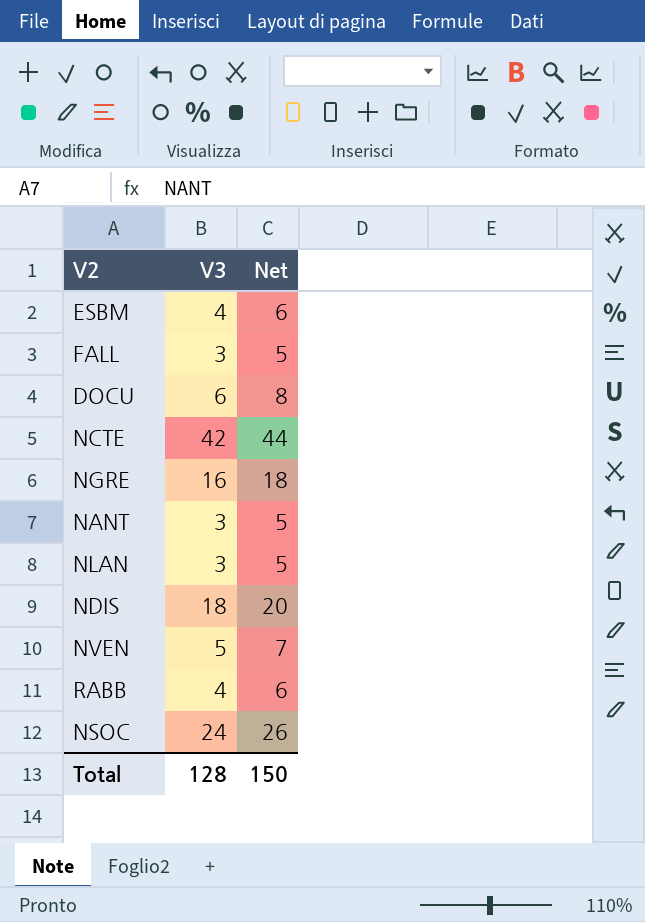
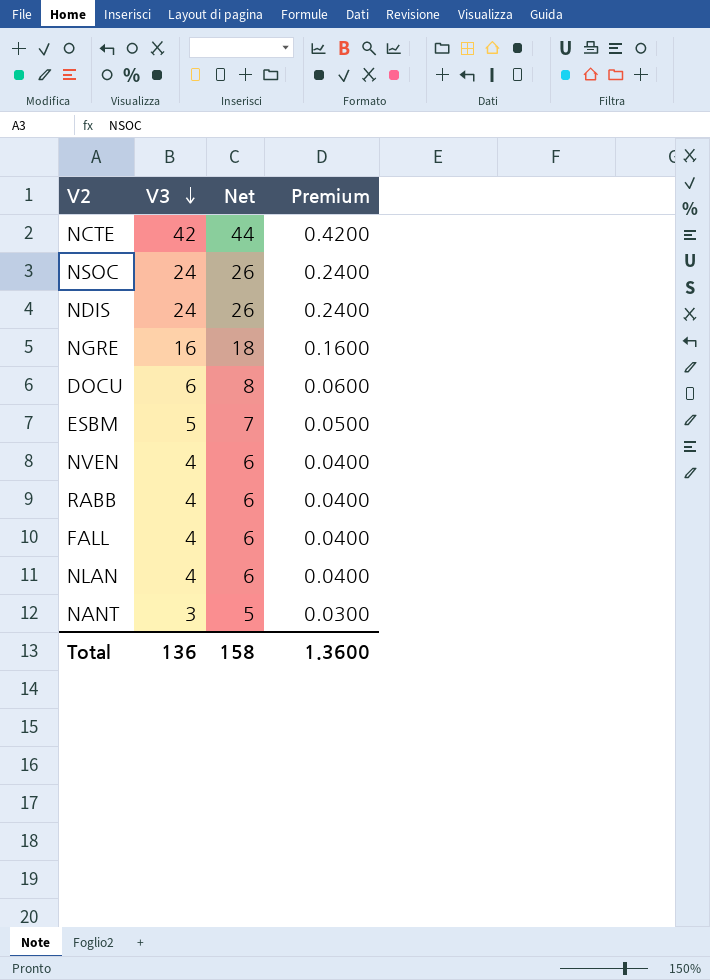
row order: none -> V3 descending
column Premium | formula: none -> [V3] * 0.01
NDIS | V3: 18 -> 24
NDIS | Net: 20 -> 26
ESBM | V3: 4 -> 5
ESBM | Net: 6 -> 7
NVEN | V3: 5 -> 4
NVEN | Net: 7 -> 6
FALL | V3: 3 -> 4
FALL | Net: 5 -> 6
NLAN | V3: 3 -> 4
NLAN | Net: 5 -> 6
Total | V3: 128 -> 136
Total | Net: 150 -> 158

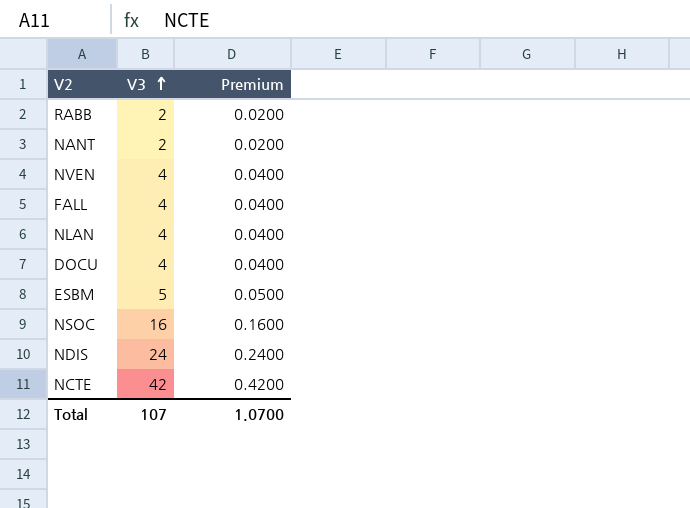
row order: V3 descending -> V3 ascending
column Net | formula: [V3] + 2 -> none
row NGRE: 16 | 18 | 0.1600 -> none
RABB | V3: 4 -> 2
RABB | Premium: 0.0400 -> 0.0200
NANT | V3: 3 -> 2
NANT | Premium: 0.0300 -> 0.0200
DOCU | V3: 6 -> 4
DOCU | Premium: 0.0600 -> 0.0400
NSOC | V3: 24 -> 16
NSOC | Premium: 0.2400 -> 0.1600
Total | V3: 136 -> 107
Total | Premium: 1.3600 -> 1.0700

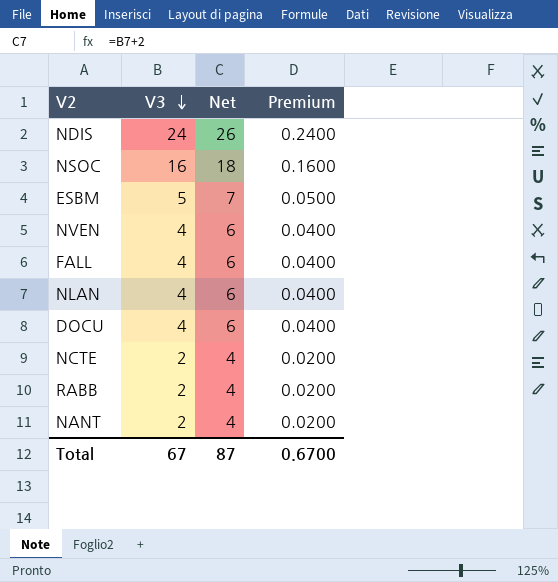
row order: V3 ascending -> V3 descending
column Net | formula: none -> [V3] + 2
NCTE | V3: 42 -> 2
NCTE | Premium: 0.4200 -> 0.0200
Total | V3: 107 -> 67
Total | Premium: 1.0700 -> 0.6700

